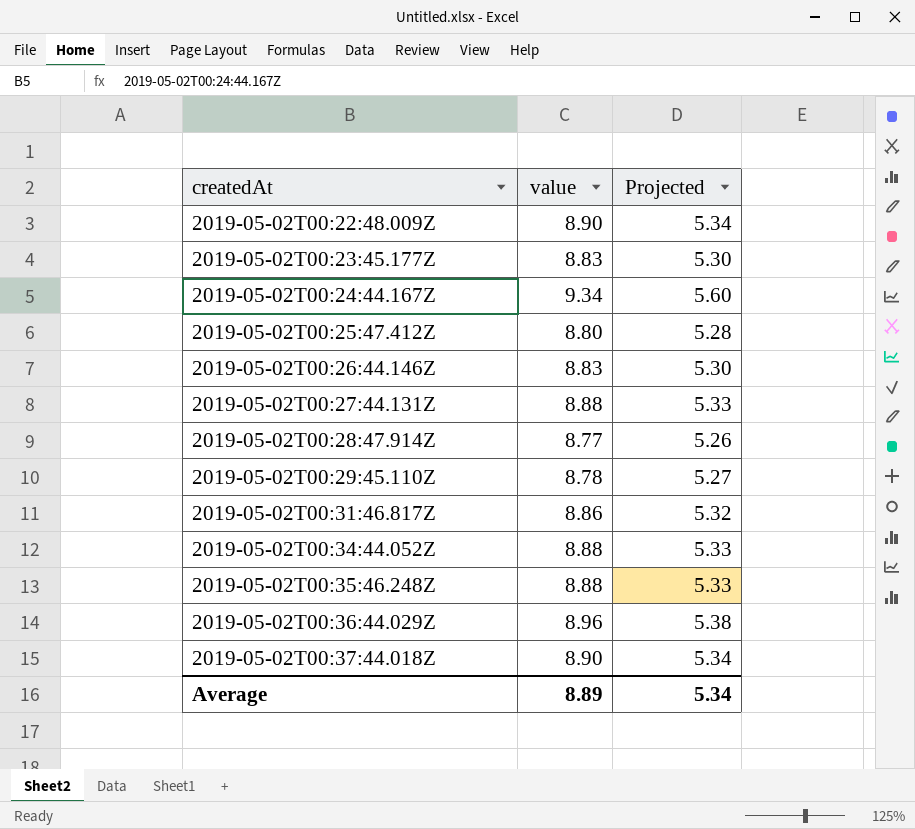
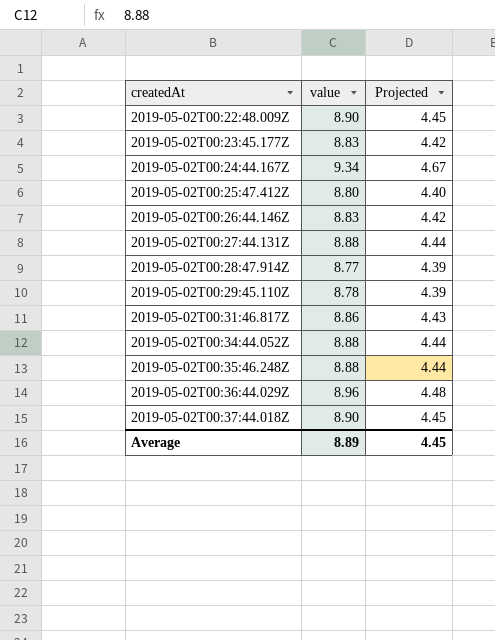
column Projected | formula: [value] * 0.6 -> [value] * 0.5
Average | Projected: 5.34 -> 4.45

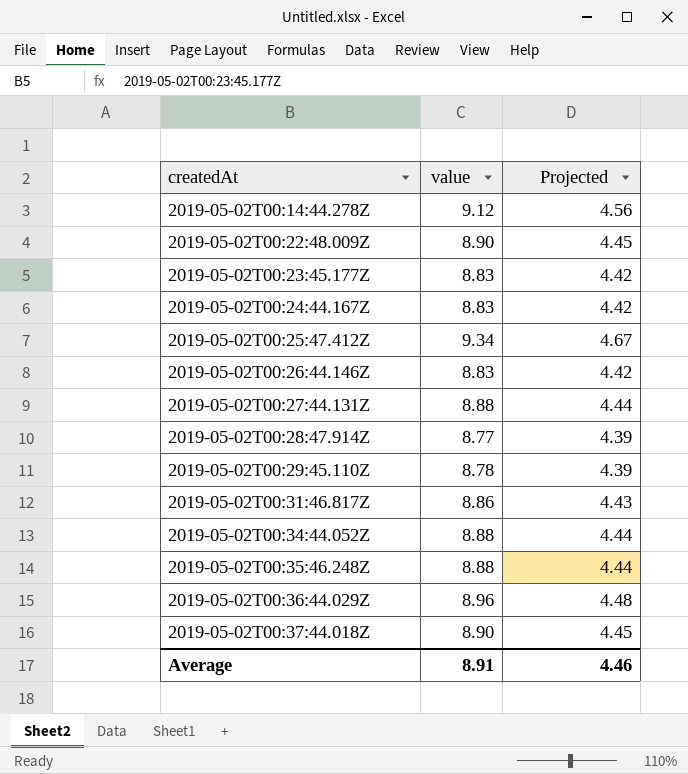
row 2019-05-02T00:14:44.278Z: none -> 9.12 | 4.56
2019-05-02T00:24:44.167Z | value: 9.34 -> 8.83
2019-05-02T00:24:44.167Z | Projected: 4.67 -> 4.42
2019-05-02T00:25:47.412Z | value: 8.80 -> 9.34
2019-05-02T00:25:47.412Z | Projected: 4.40 -> 4.67
Average | value: 8.89 -> 8.91
Average | Projected: 4.45 -> 4.46

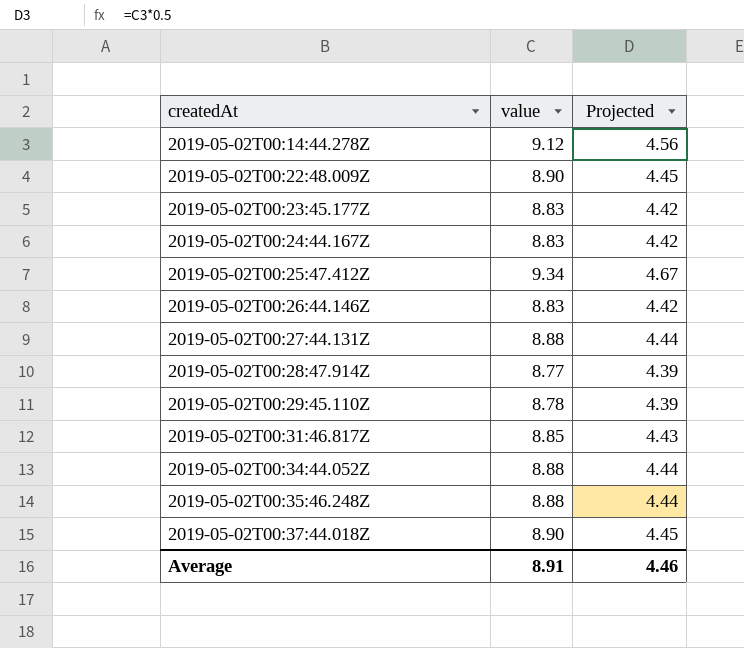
row 2019-05-02T00:36:44.029Z: 8.96 | 4.48 -> none
2019-05-02T00:31:46.817Z | value: 8.86 -> 8.85

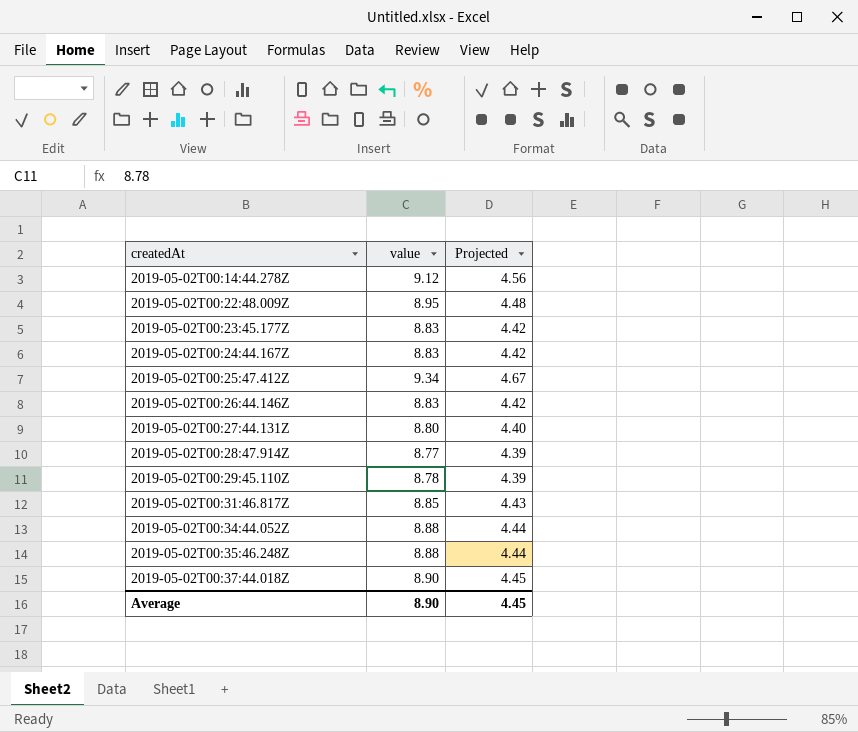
2019-05-02T00:22:48.009Z | value: 8.90 -> 8.95
2019-05-02T00:22:48.009Z | Projected: 4.45 -> 4.48
2019-05-02T00:27:44.131Z | value: 8.88 -> 8.80
2019-05-02T00:27:44.131Z | Projected: 4.44 -> 4.40
Average | value: 8.91 -> 8.90
Average | Projected: 4.46 -> 4.45

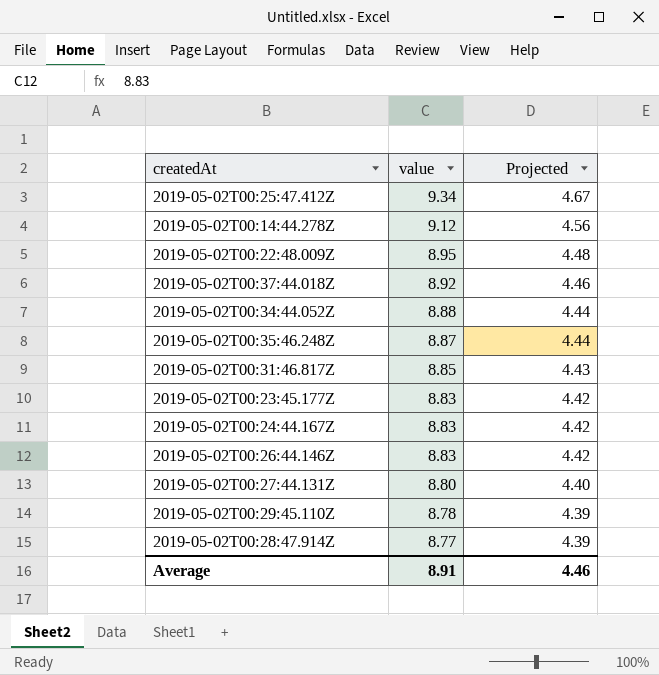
row order: createdAt ascending -> value descending
2019-05-02T00:37:44.018Z | value: 8.90 -> 8.92
2019-05-02T00:37:44.018Z | Projected: 4.45 -> 4.46
2019-05-02T00:35:46.248Z | value: 8.88 -> 8.87
Average | value: 8.90 -> 8.91
Average | Projected: 4.45 -> 4.46

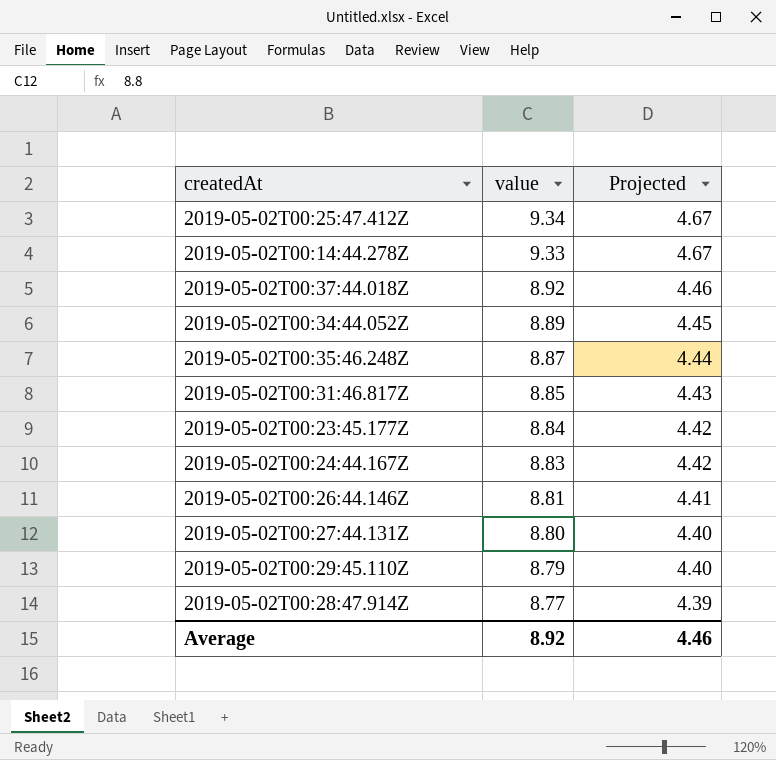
row 2019-05-02T00:22:48.009Z: 8.95 | 4.48 -> none
2019-05-02T00:14:44.278Z | value: 9.12 -> 9.33
2019-05-02T00:14:44.278Z | Projected: 4.56 -> 4.67
2019-05-02T00:34:44.052Z | value: 8.88 -> 8.89
2019-05-02T00:34:44.052Z | Projected: 4.44 -> 4.45
2019-05-02T00:23:45.177Z | value: 8.83 -> 8.84
2019-05-02T00:26:44.146Z | value: 8.83 -> 8.81
2019-05-02T00:26:44.146Z | Projected: 4.42 -> 4.41
2019-05-02T00:29:45.110Z | value: 8.78 -> 8.79
2019-05-02T00:29:45.110Z | Projected: 4.39 -> 4.40
Average | value: 8.91 -> 8.92

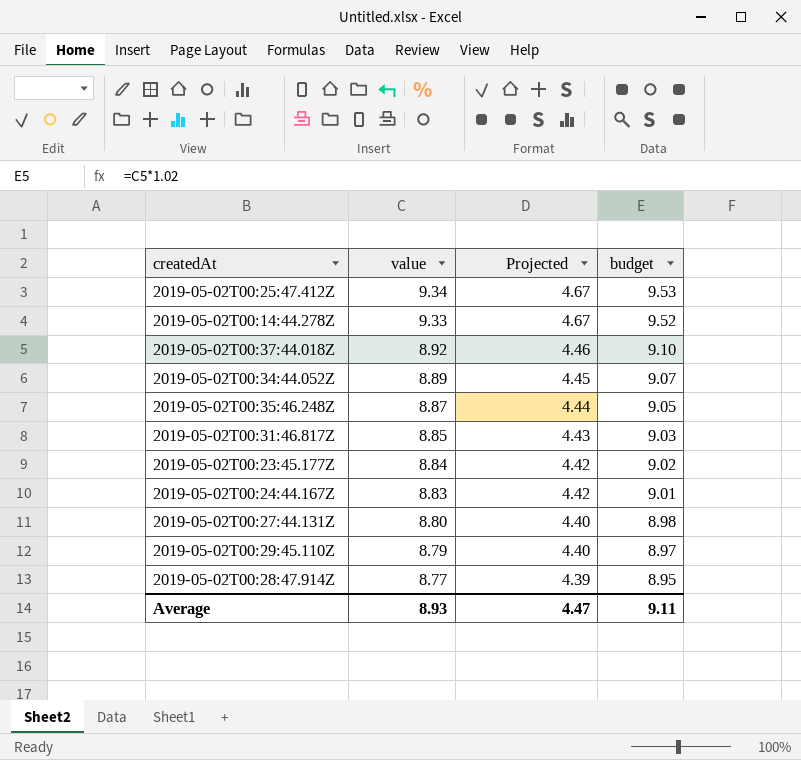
column budget | formula: none -> [value] * 1.02
row 2019-05-02T00:26:44.146Z: 8.81 | 4.41 -> none
Average | value: 8.92 -> 8.93
Average | Projected: 4.46 -> 4.47

